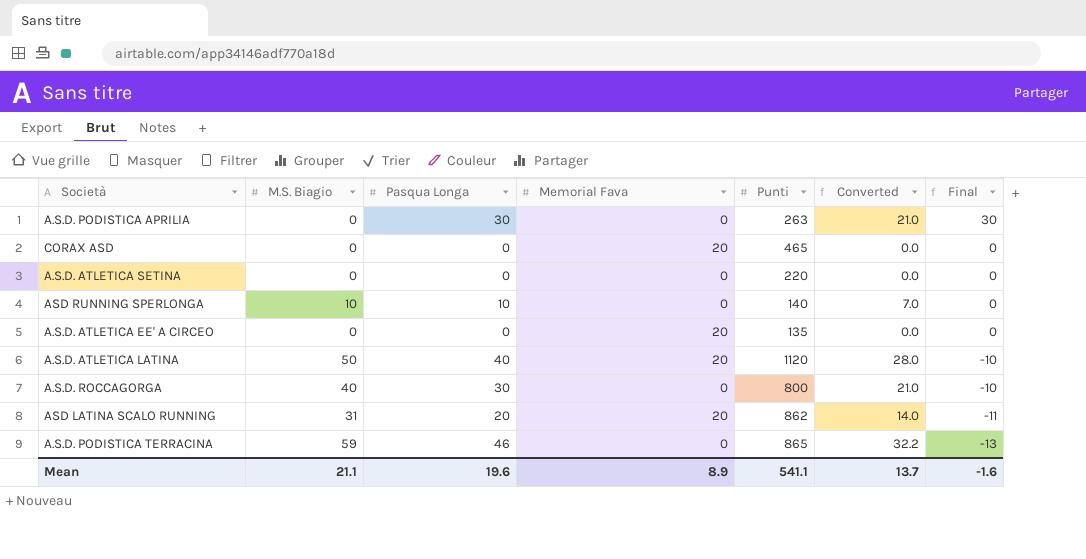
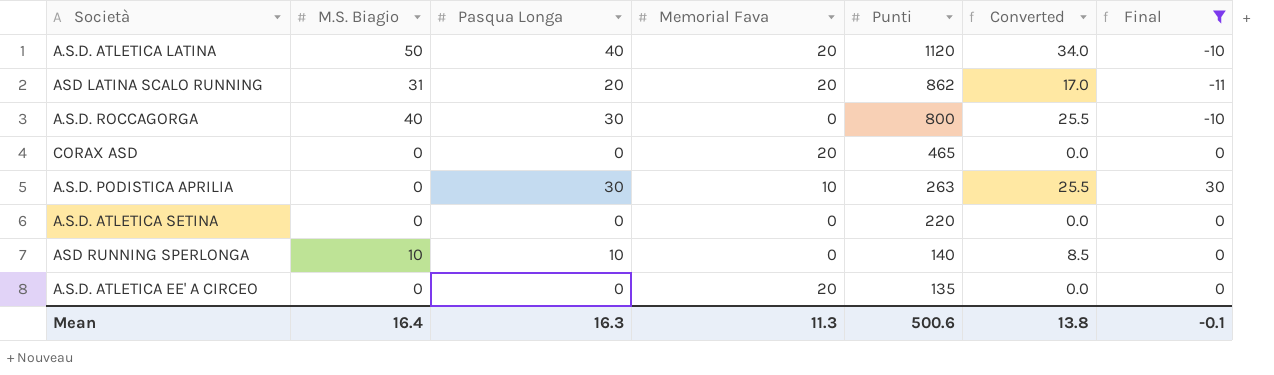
filter: none -> Final != -13
row order: Final descending -> Punti descending
column Converted | formula: [Pasqua Longa] * 0.7 -> [Pasqua Longa] * 0.85
A.S.D. PODISTICA APRILIA | Memorial Fava: 0 -> 10
Mean | M.S. Biagio: 21.1 -> 16.4
Mean | Pasqua Longa: 19.6 -> 16.3
Mean | Memorial Fava: 8.9 -> 11.3
Mean | Punti: 541.1 -> 500.6
Mean | Converted: 13.7 -> 13.8
Mean | Final: -1.6 -> -0.1

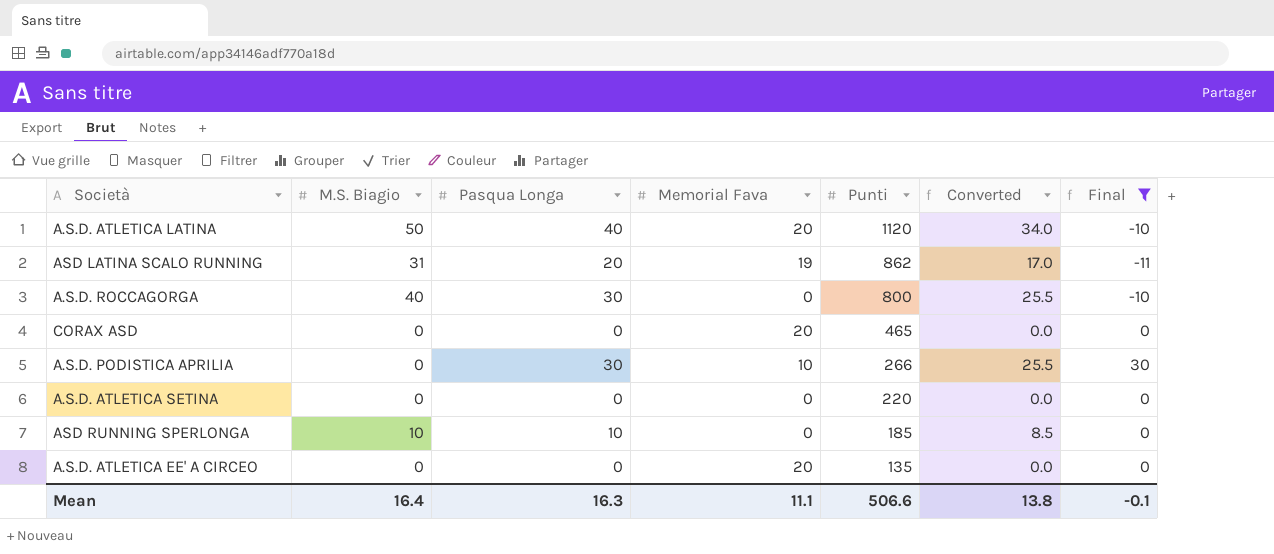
ASD LATINA SCALO RUNNING | Memorial Fava: 20 -> 19
A.S.D. PODISTICA APRILIA | Punti: 263 -> 266
ASD RUNNING SPERLONGA | Punti: 140 -> 185
Mean | Memorial Fava: 11.3 -> 11.1
Mean | Punti: 500.6 -> 506.6

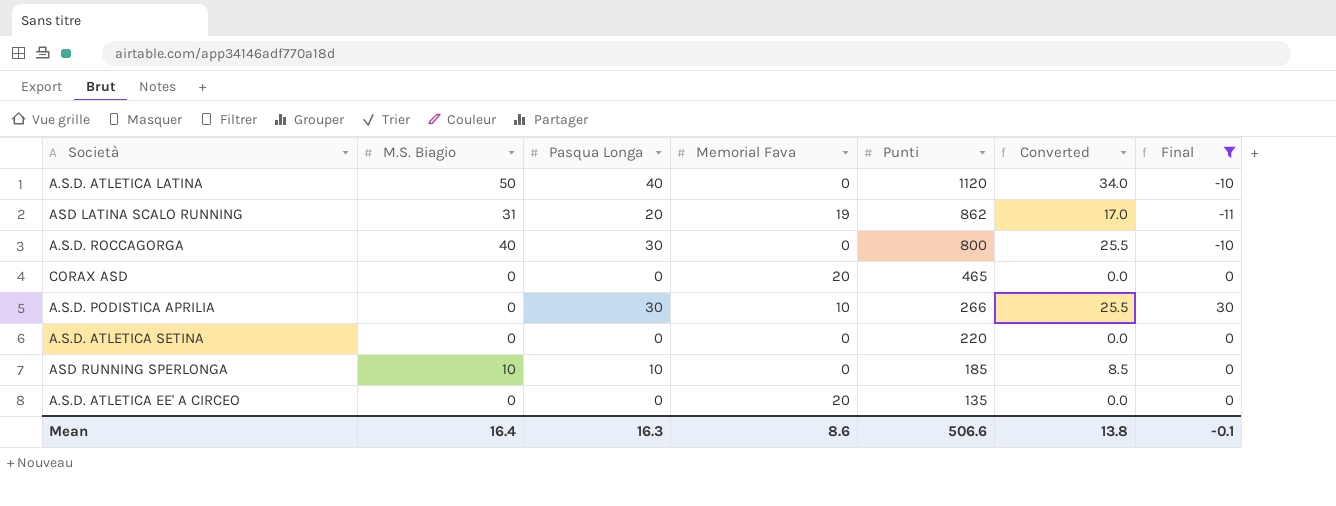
A.S.D. ATLETICA LATINA | Memorial Fava: 20 -> 0
Mean | Memorial Fava: 11.1 -> 8.6

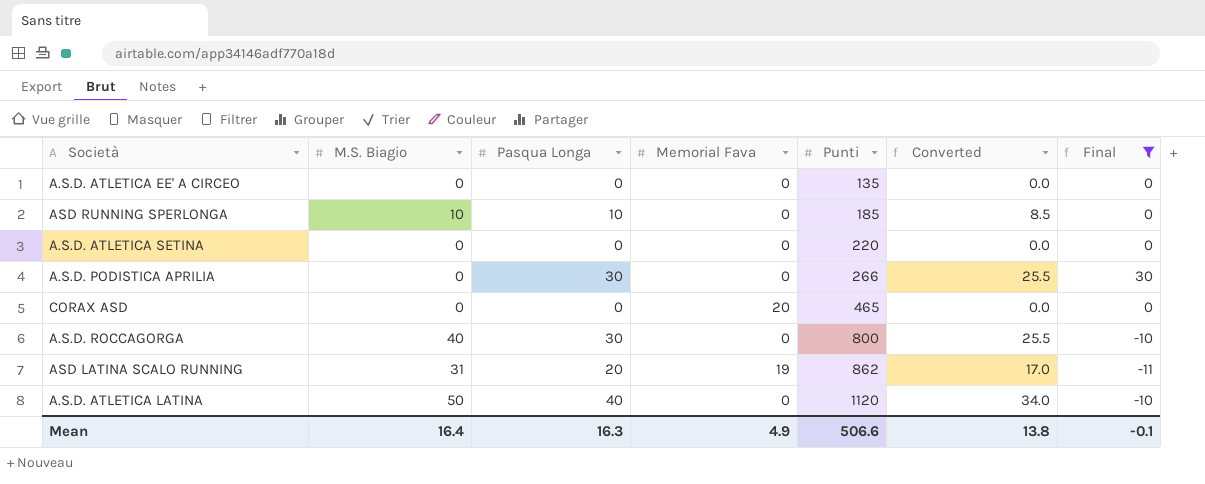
row order: Punti descending -> Punti ascending
A.S.D. ATLETICA EE' A CIRCEO | Memorial Fava: 20 -> 0
A.S.D. PODISTICA APRILIA | Memorial Fava: 10 -> 0
Mean | Memorial Fava: 8.6 -> 4.9

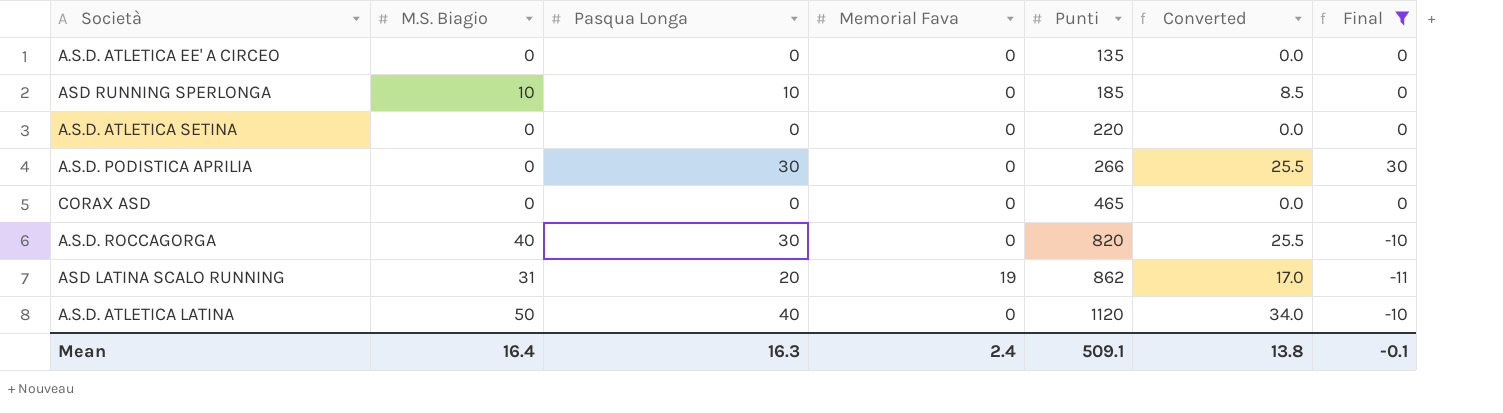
CORAX ASD | Memorial Fava: 20 -> 0
A.S.D. ROCCAGORGA | Punti: 800 -> 820
Mean | Memorial Fava: 4.9 -> 2.4
Mean | Punti: 506.6 -> 509.1

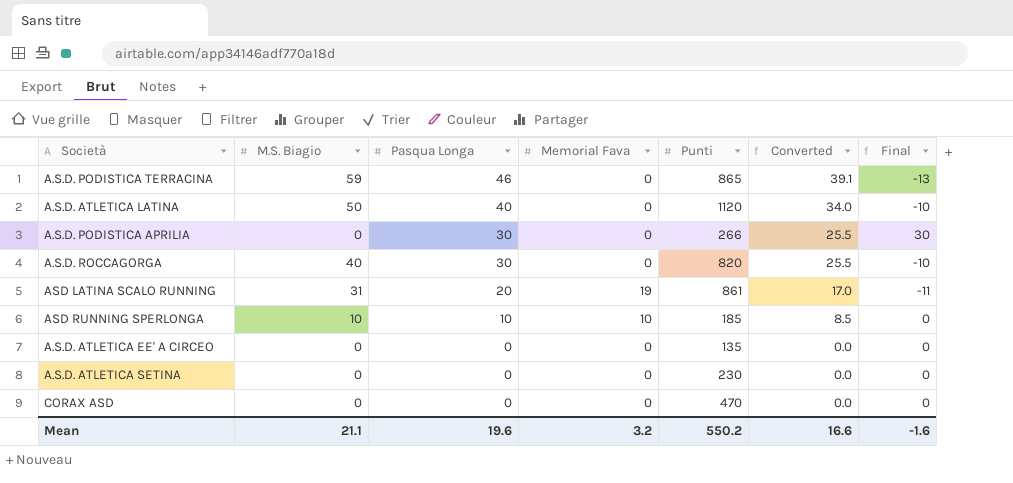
filter: Final != -13 -> none
row order: Punti ascending -> Pasqua Longa descending
ASD LATINA SCALO RUNNING | Punti: 862 -> 861
ASD RUNNING SPERLONGA | Memorial Fava: 0 -> 10
A.S.D. ATLETICA SETINA | Punti: 220 -> 230
CORAX ASD | Punti: 465 -> 470
Mean | M.S. Biagio: 16.4 -> 21.1
Mean | Pasqua Longa: 16.3 -> 19.6
Mean | Memorial Fava: 2.4 -> 3.2
Mean | Punti: 509.1 -> 550.2
Mean | Converted: 13.8 -> 16.6
Mean | Final: -0.1 -> -1.6

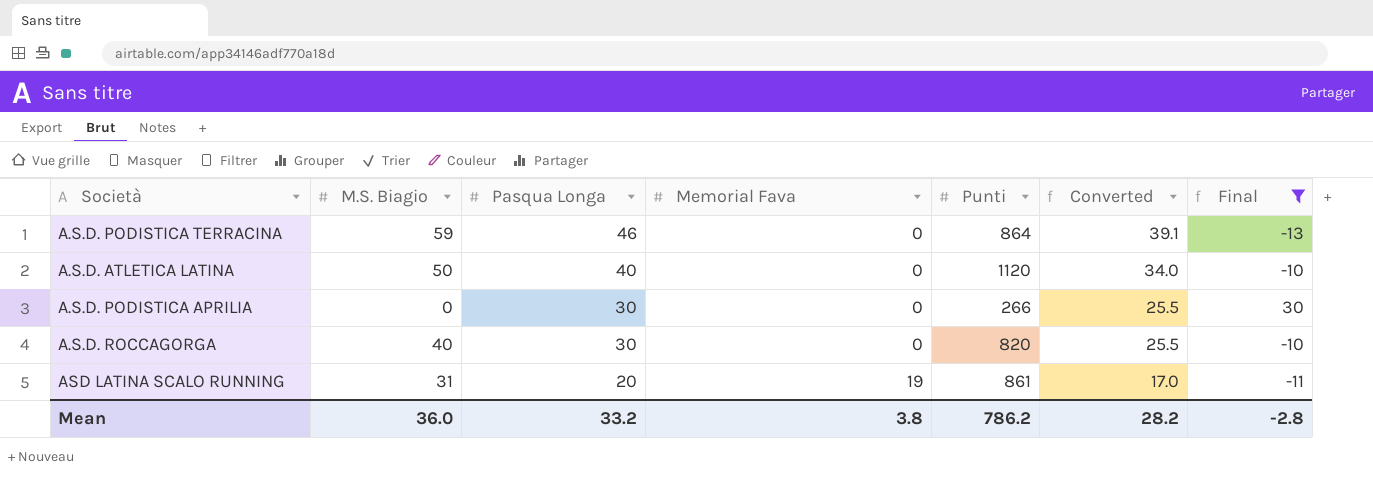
filter: none -> Final != 0
A.S.D. PODISTICA TERRACINA | Punti: 865 -> 864
Mean | M.S. Biagio: 21.1 -> 36.0
Mean | Pasqua Longa: 19.6 -> 33.2
Mean | Memorial Fava: 3.2 -> 3.8
Mean | Punti: 550.2 -> 786.2
Mean | Converted: 16.6 -> 28.2
Mean | Final: -1.6 -> -2.8

